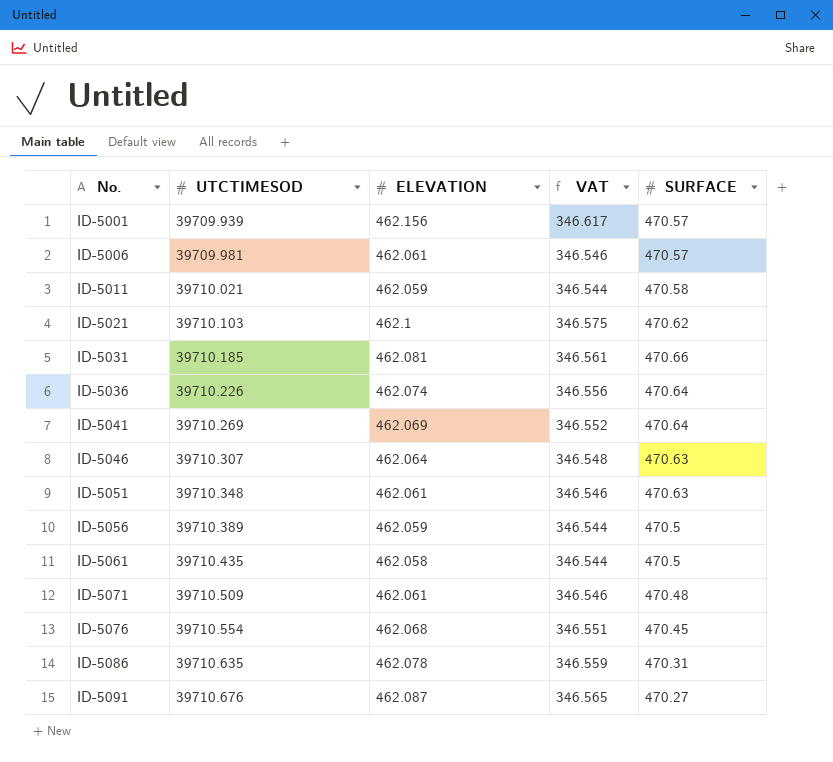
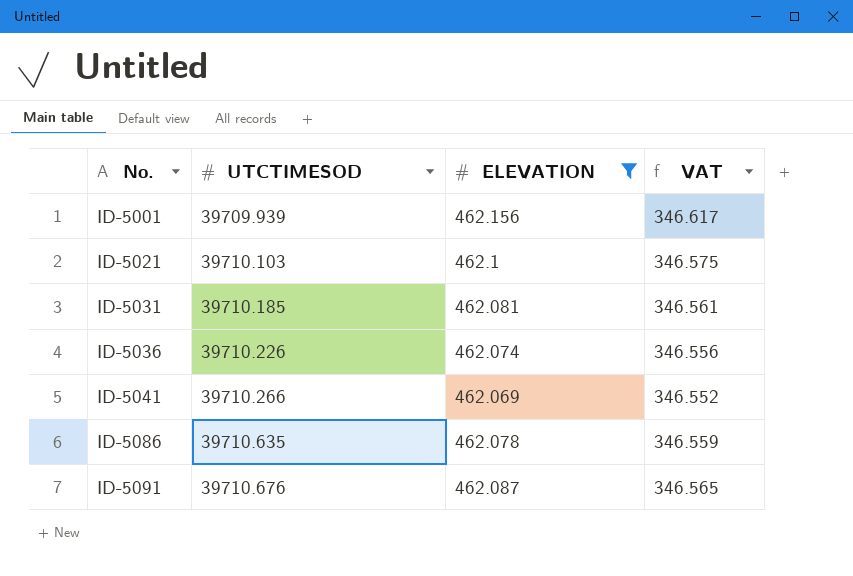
filter: none -> ELEVATION >= 462.069
column SURFACE | position: 5 -> none
ID-5041 | UTCTIMESOD: 39710.269 -> 39710.266

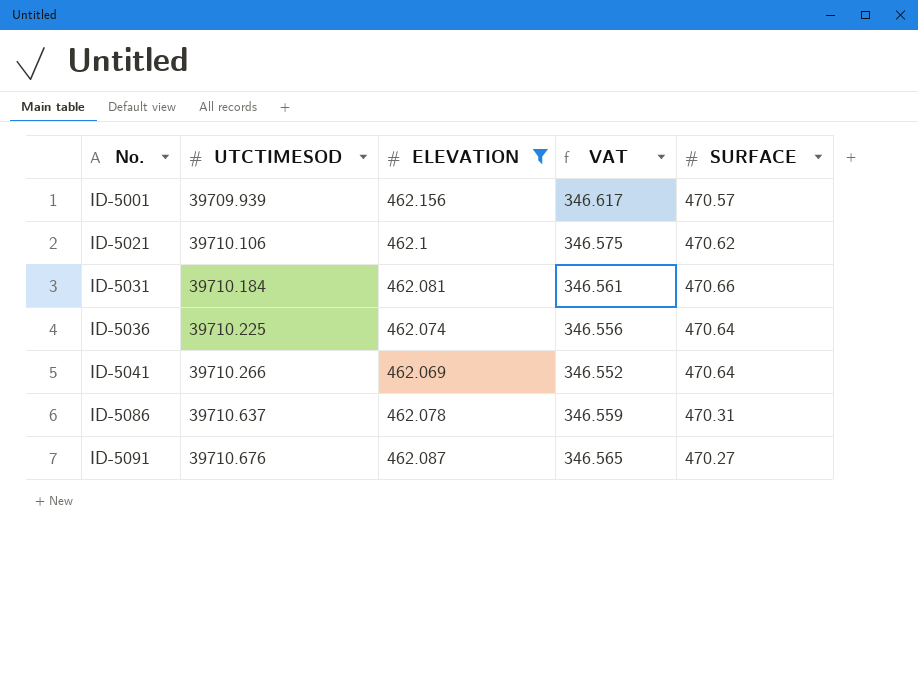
column SURFACE | position: none -> 5
ID-5021 | UTCTIMESOD: 39710.103 -> 39710.106
ID-5031 | UTCTIMESOD: 39710.185 -> 39710.184
ID-5036 | UTCTIMESOD: 39710.226 -> 39710.225
ID-5086 | UTCTIMESOD: 39710.635 -> 39710.637

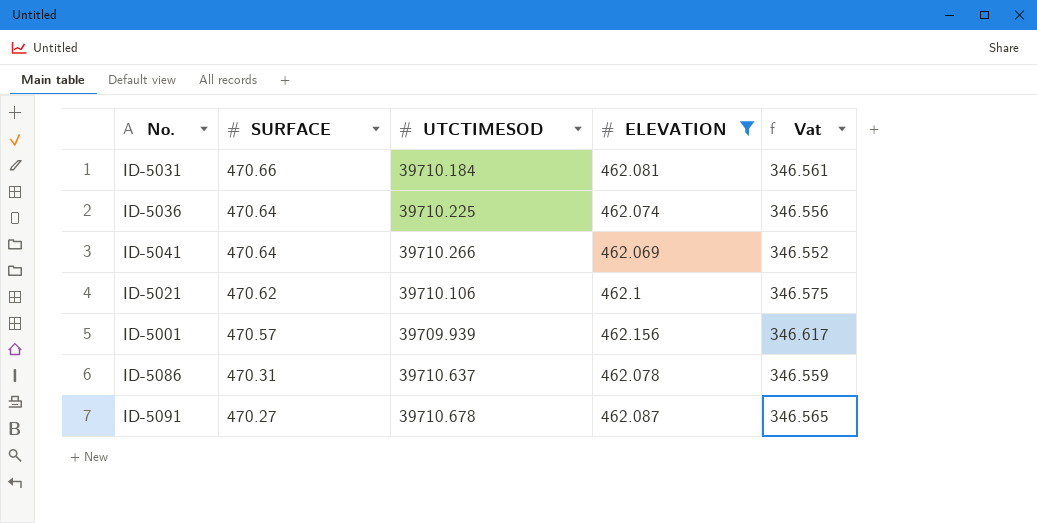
row order: No. ascending -> SURFACE descending
column SURFACE | position: 5 -> 2
column name: VAT -> Vat
ID-5091 | UTCTIMESOD: 39710.676 -> 39710.678

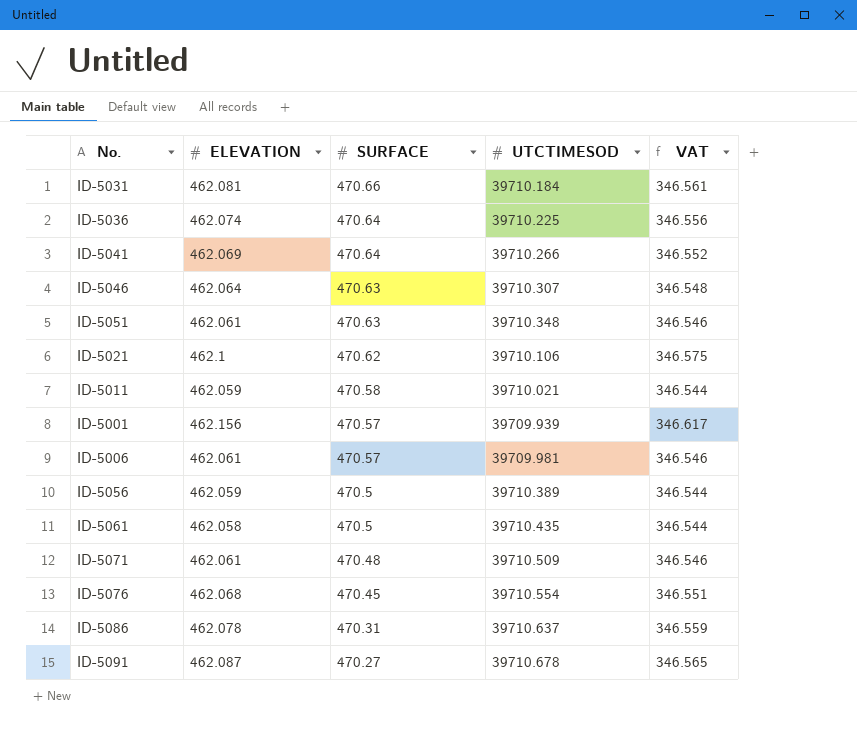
filter: ELEVATION >= 462.069 -> none
column ELEVATION | position: 4 -> 2
column name: Vat -> VAT

